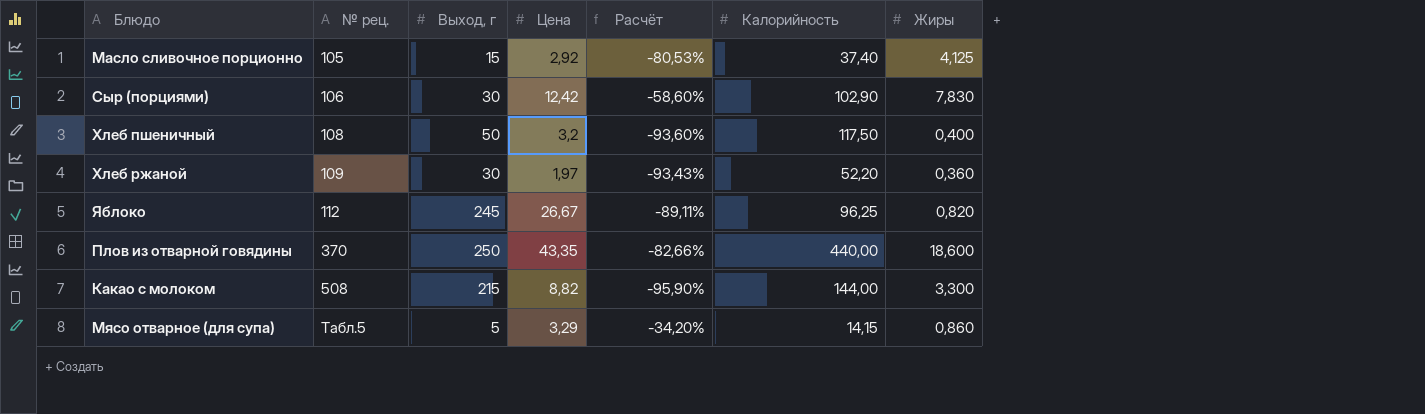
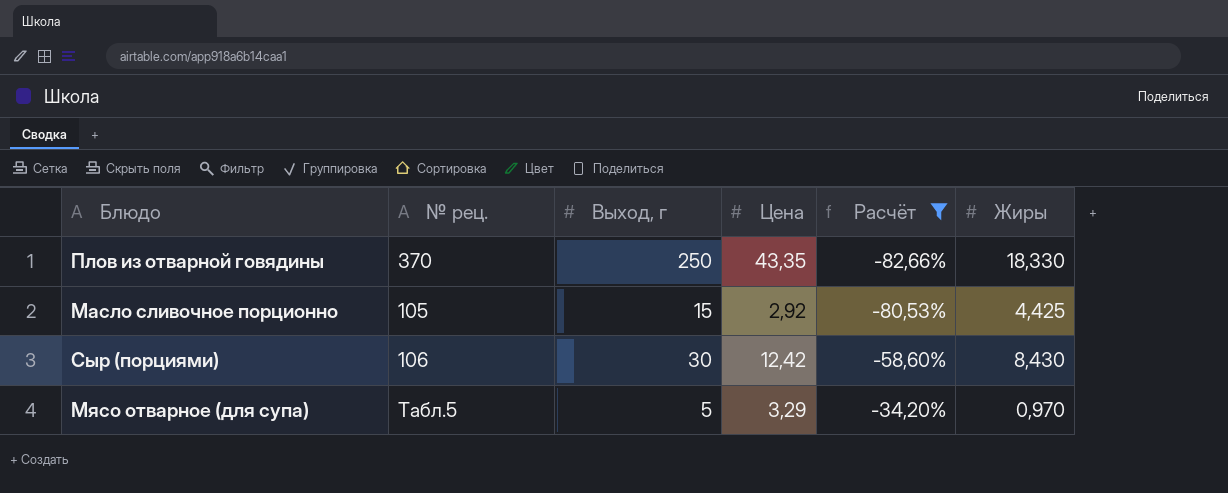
filter: none -> Расчёт >= -82,66%
row order: № рец. ascending -> Расчёт ascending
column Калорийность | position: 6 -> none
Плов из отварной говядины | Жиры: 18,600 -> 18,330
Масло сливочное порционно | Жиры: 4,125 -> 4,425
Сыр (порциями) | Жиры: 7,830 -> 8,430
Мясо отварное (для супа) | Жиры: 0,860 -> 0,970

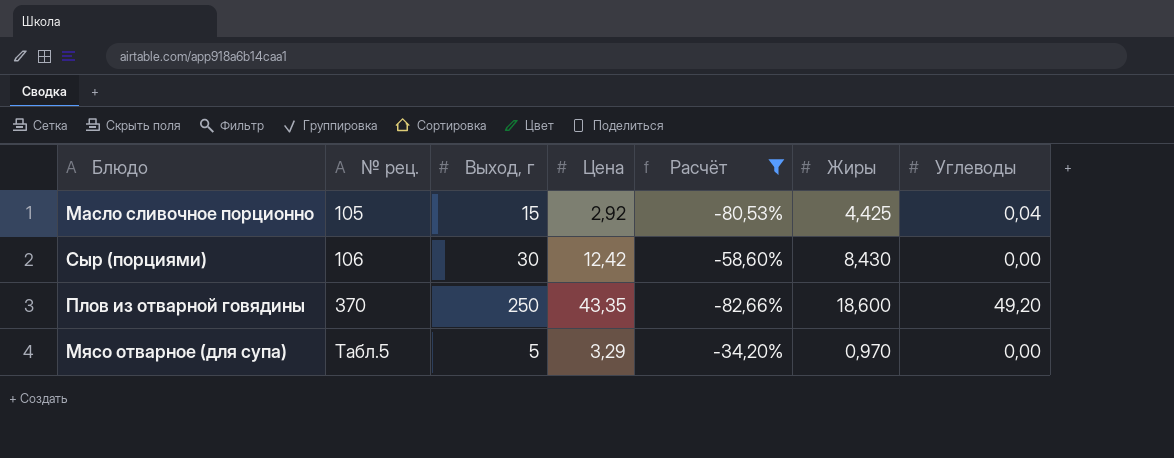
row order: Расчёт ascending -> № рец. ascending
column Углеводы | position: none -> 7
Плов из отварной говядины | Жиры: 18,330 -> 18,600

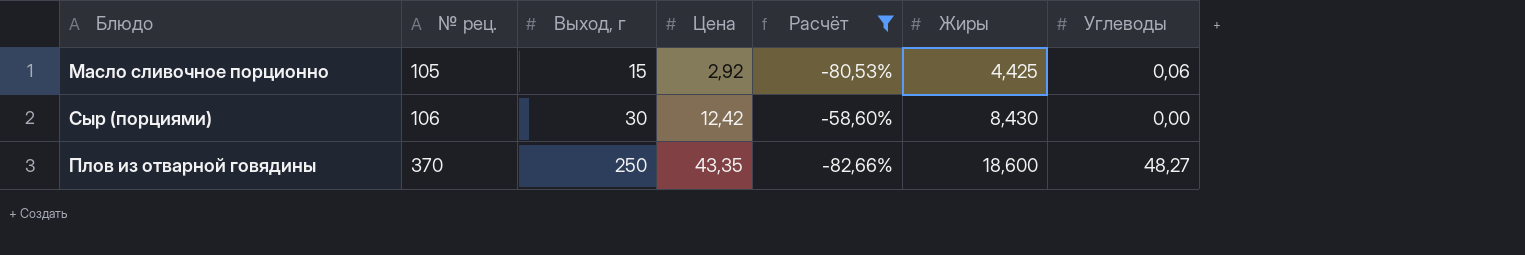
row Мясо отварное (для супа): Табл.5 | 5 | 3,29 | -34,20% | 0,970 | 0,00 -> none
Масло сливочное порционно | Углеводы: 0,04 -> 0,06
Плов из отварной говядины | Углеводы: 49,20 -> 48,27

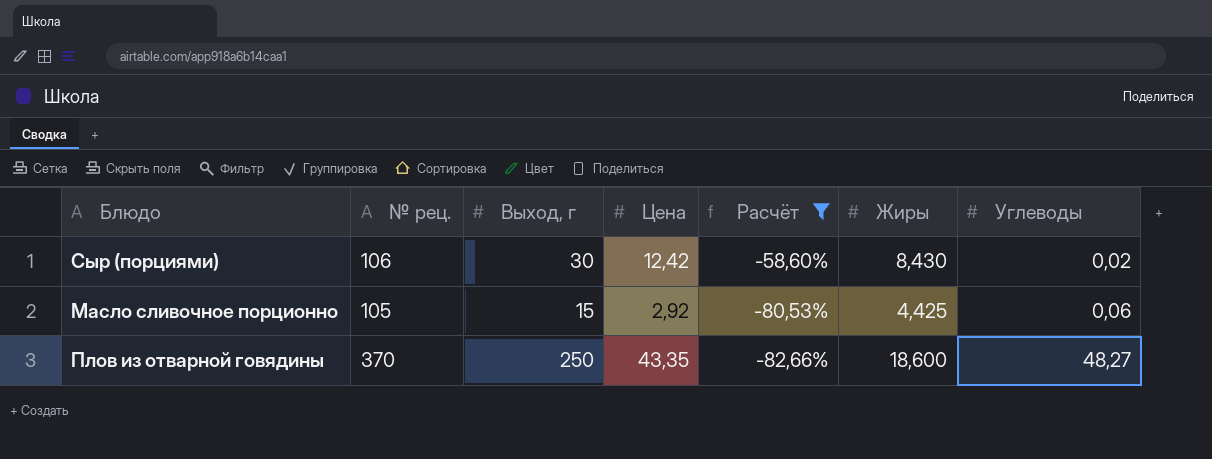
row order: № рец. ascending -> Расчёт descending
Сыр (порциями) | Углеводы: 0,00 -> 0,02

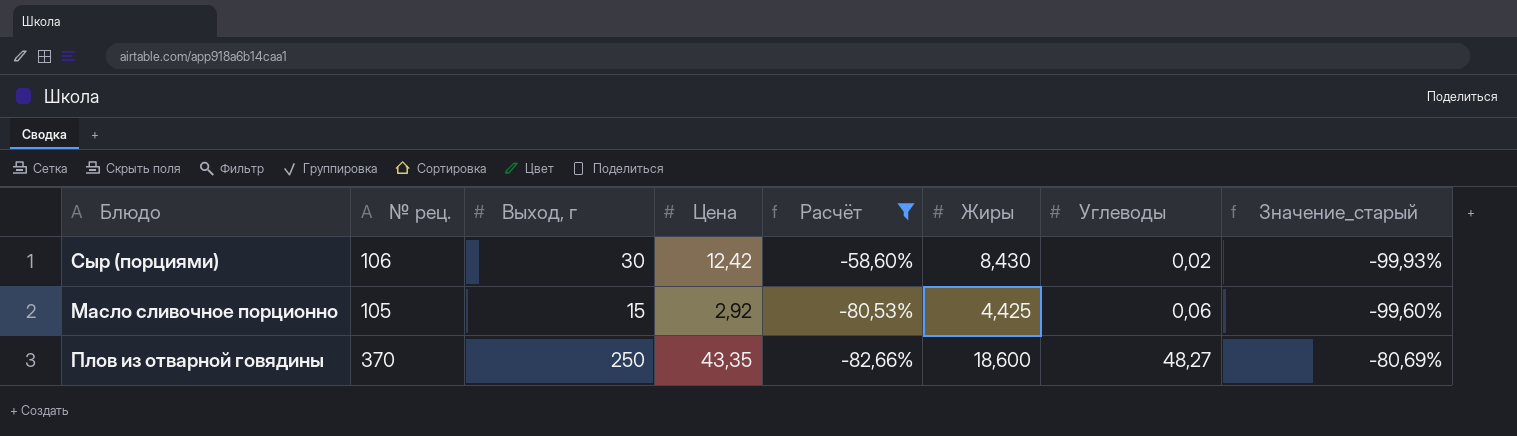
column Значение_старый | formula: none -> ([Углеводы] - [Выход, г]) / [Выход, г]

